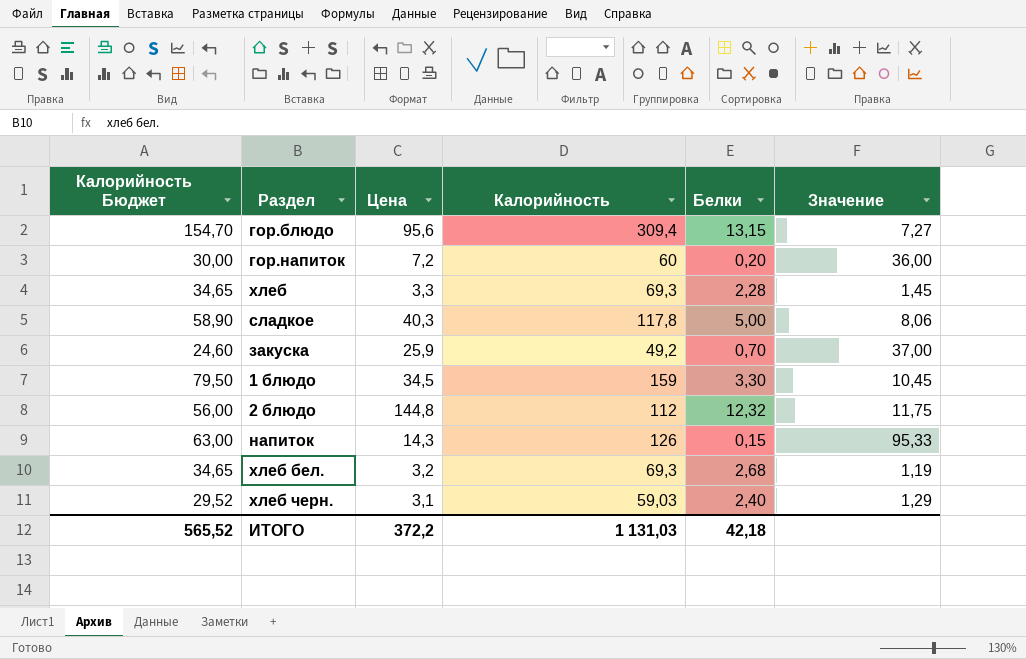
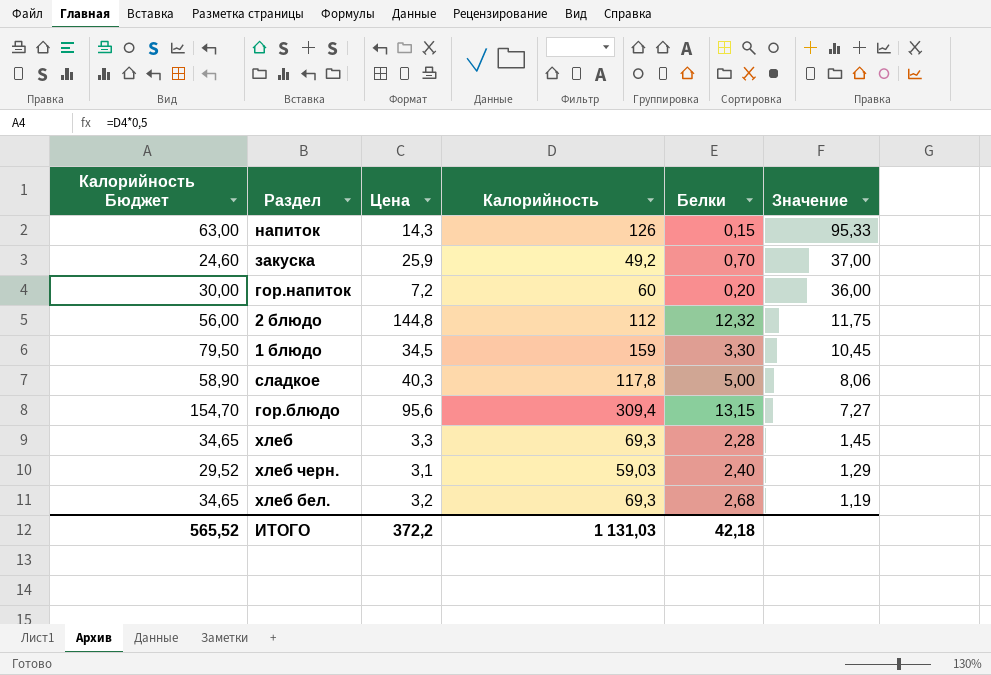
row order: none -> Значение descending

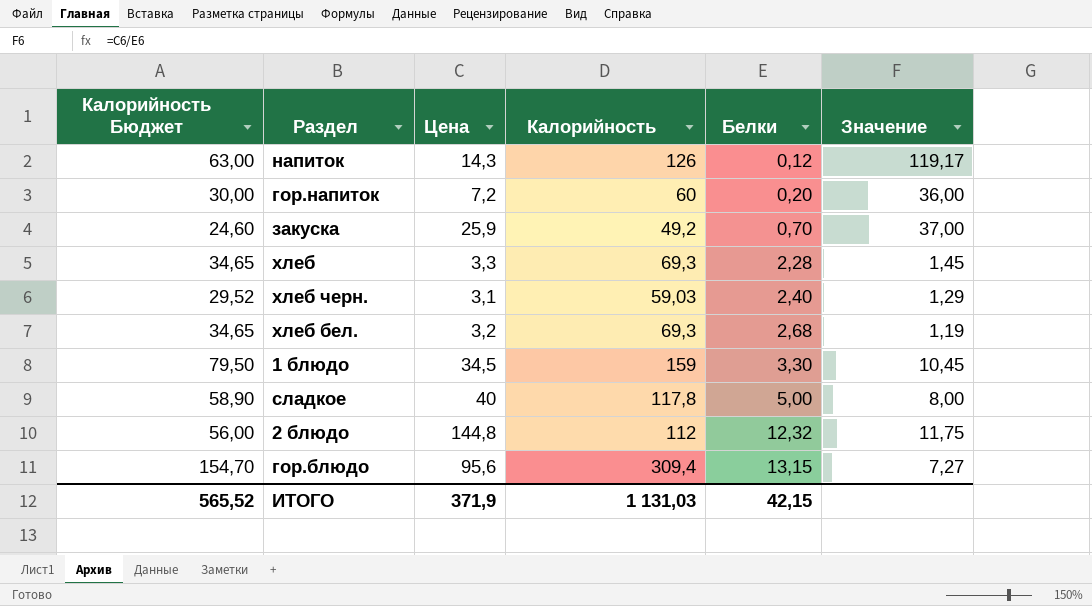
row order: Значение descending -> Белки ascending
напиток | Белки: 0,15 -> 0,12
напиток | Значение: 95,33 -> 119,17
сладкое | Цена: 40,3 -> 40
сладкое | Значение: 8,06 -> 8,00
ИТОГО | Цена: 372,2 -> 371,9
ИТОГО | Белки: 42,18 -> 42,15

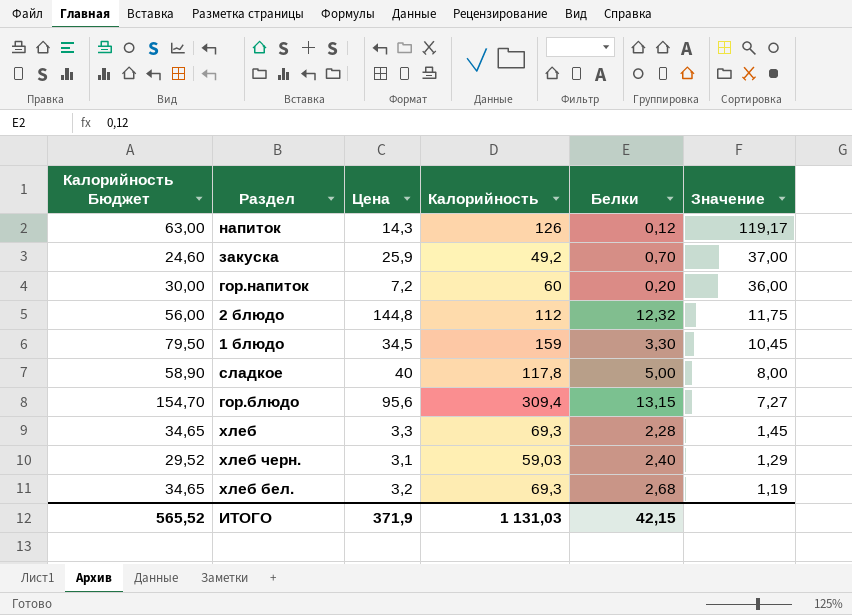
row order: Белки ascending -> Значение descending

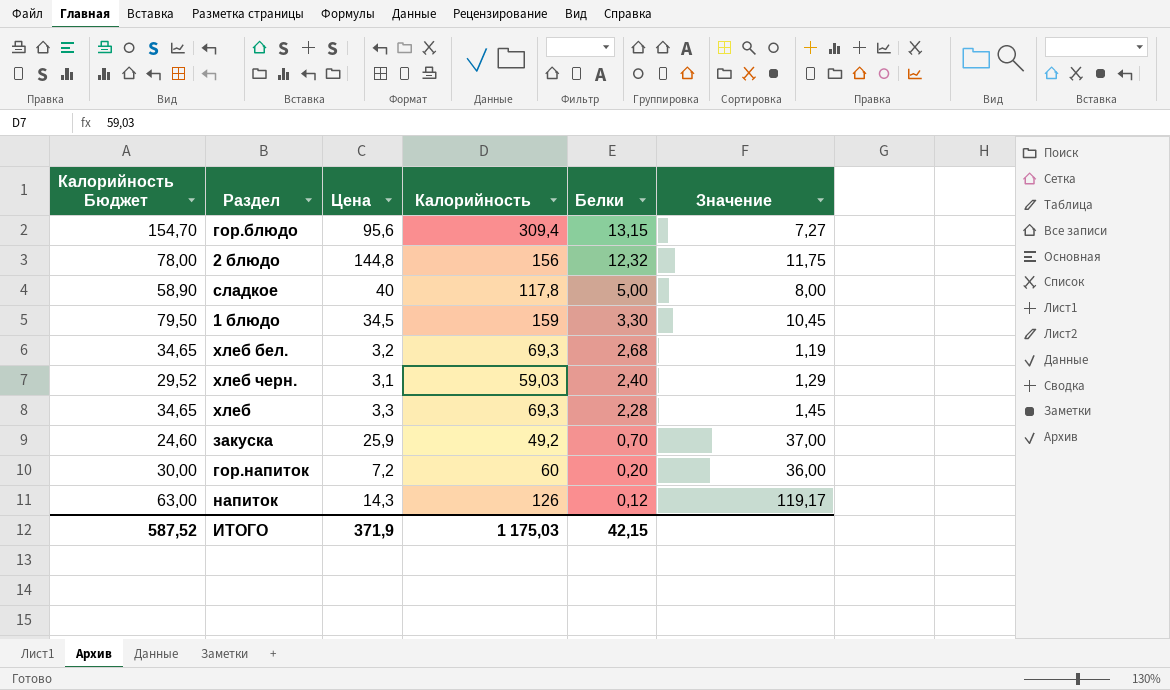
row order: Значение descending -> Белки descending
2 блюдо | Калорийность Бюджет: 56,00 -> 78,00
2 блюдо | Калорийность: 112 -> 156
ИТОГО | Калорийность Бюджет: 565,52 -> 587,52
ИТОГО | Калорийность: 1 131,03 -> 1 175,03

